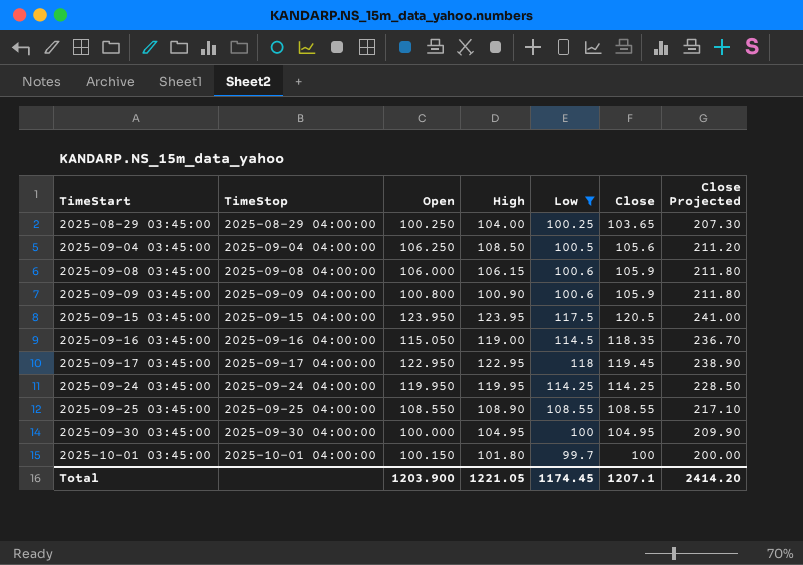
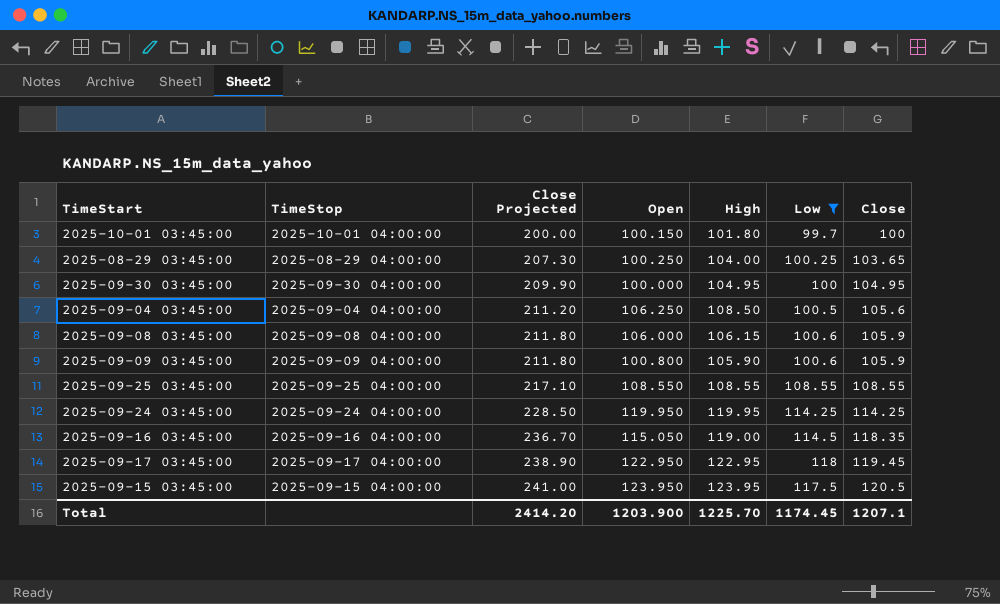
row order: TimeStart ascending -> Close Projected ascending
column Close Projected | position: 7 -> 3
2025-09-09 03:45:00 | High: 100.90 -> 105.90
2025-09-25 03:45:00 | High: 108.90 -> 108.55
Total | High: 1221.05 -> 1225.70

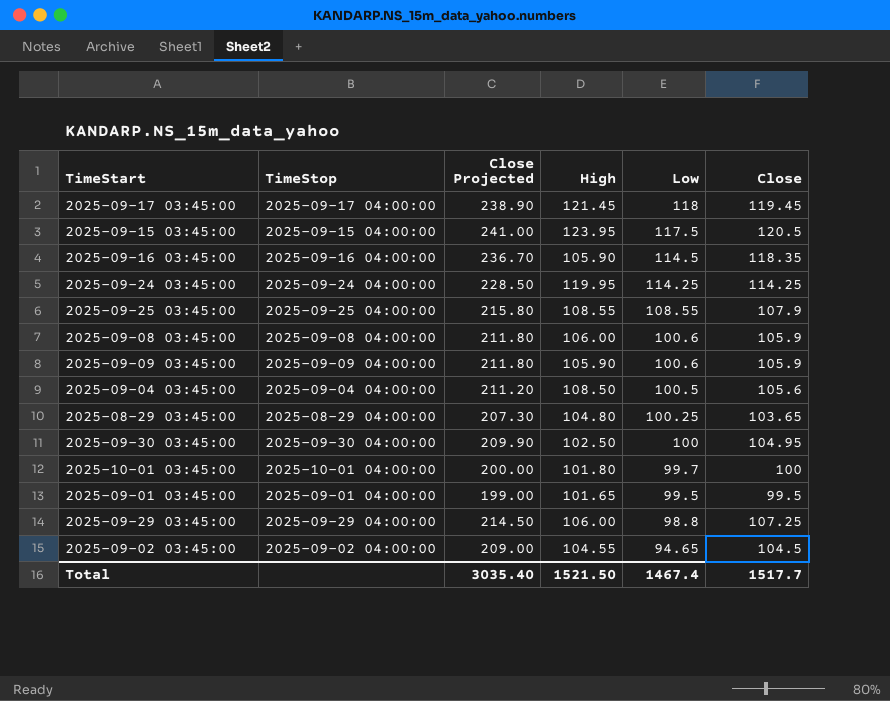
filter: Low >= 99.7 -> none
row order: Close Projected ascending -> Low descending
column Open | position: 4 -> none
2025-09-17 03:45:00 | High: 122.95 -> 121.45
2025-09-16 03:45:00 | High: 119.00 -> 105.90
2025-09-25 03:45:00 | Close Projected: 217.10 -> 215.80
2025-09-25 03:45:00 | Close: 108.55 -> 107.9
2025-09-08 03:45:00 | High: 106.15 -> 106.00
2025-08-29 03:45:00 | High: 104.00 -> 104.80
2025-09-30 03:45:00 | High: 104.95 -> 102.50
Total | Close Projected: 2414.20 -> 3035.40
Total | High: 1225.70 -> 1521.50
Total | Low: 1174.45 -> 1467.4
Total | Close: 1207.1 -> 1517.7

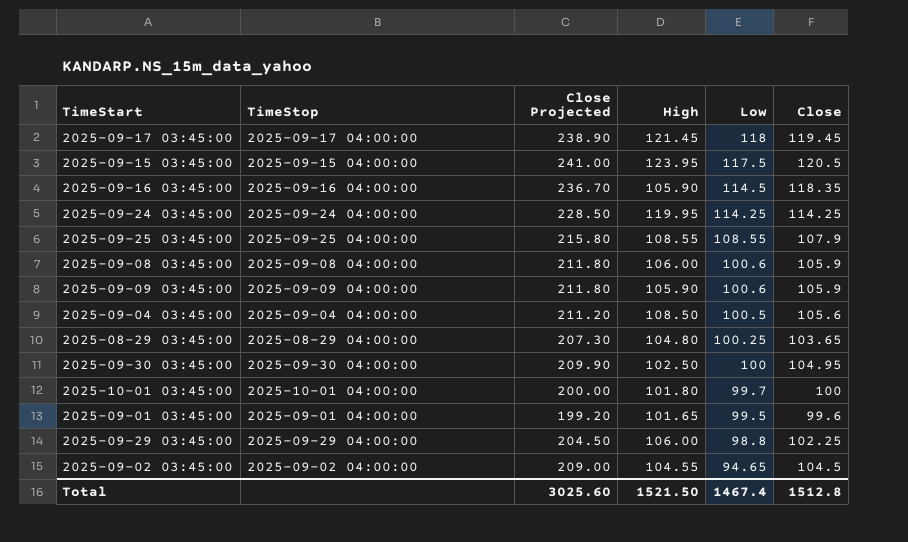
2025-09-01 03:45:00 | Close Projected: 199.00 -> 199.20
2025-09-01 03:45:00 | Close: 99.5 -> 99.6
2025-09-29 03:45:00 | Close Projected: 214.50 -> 204.50
2025-09-29 03:45:00 | Close: 107.25 -> 102.25
Total | Close Projected: 3035.40 -> 3025.60
Total | Close: 1517.7 -> 1512.8

